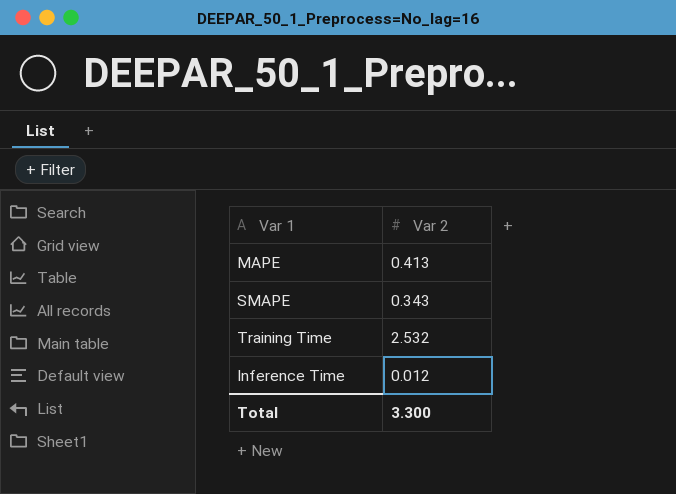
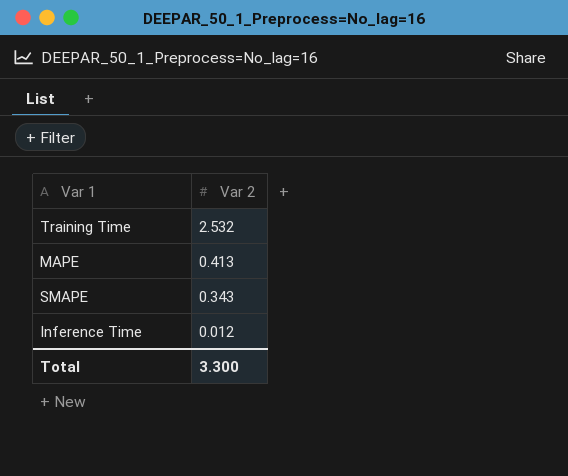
row order: none -> Var 2 descending

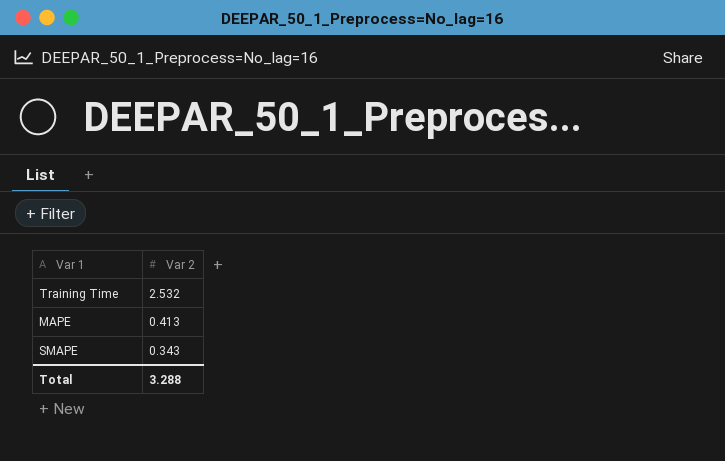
row Inference Time: 0.012 -> none
Total | Var 2: 3.300 -> 3.288

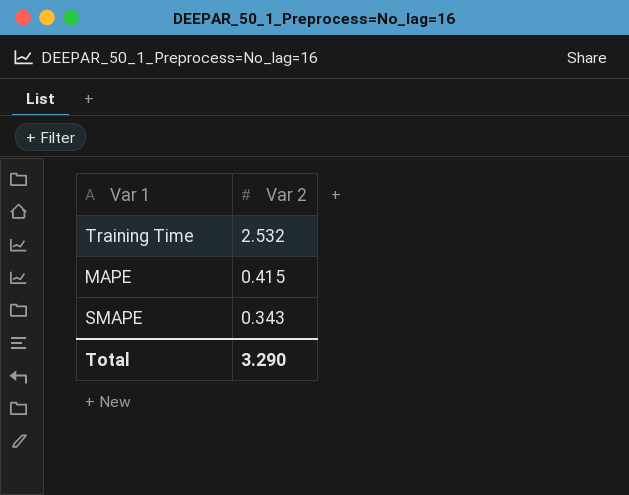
MAPE | Var 2: 0.413 -> 0.415
Total | Var 2: 3.288 -> 3.290

